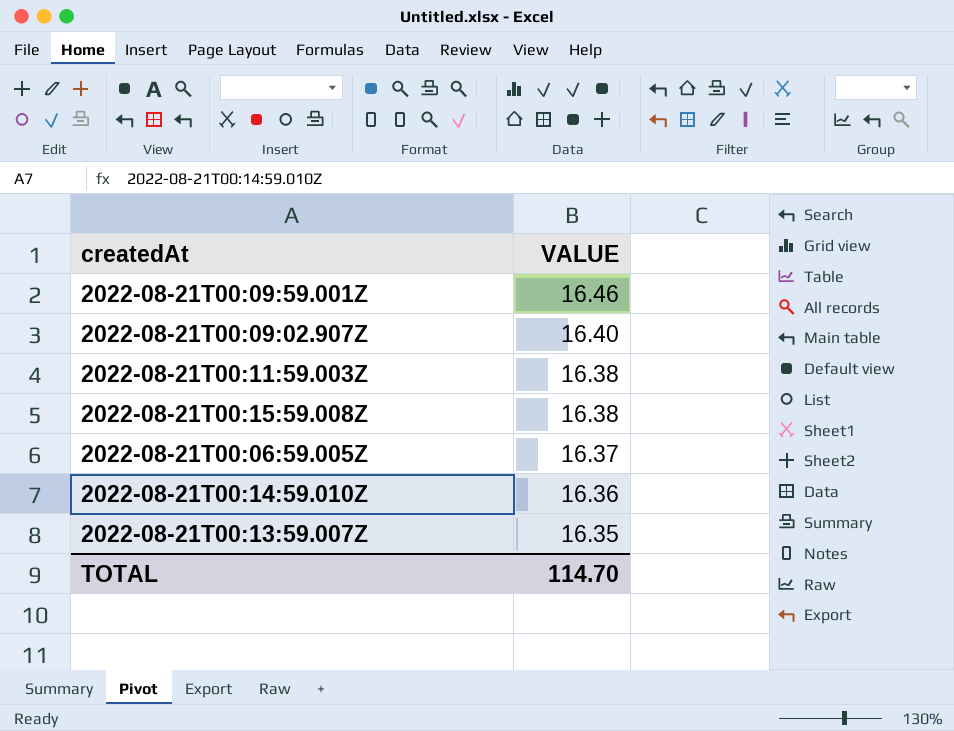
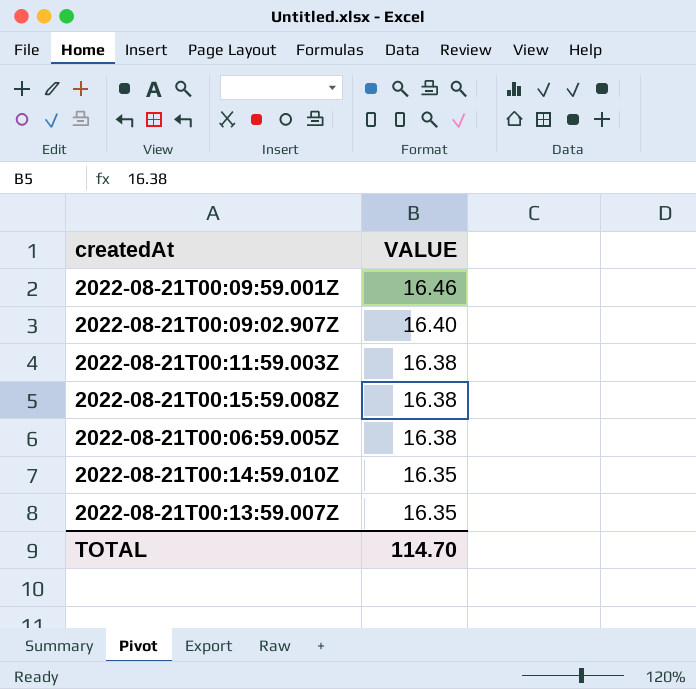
2022-08-21T00:06:59.005Z | VALUE: 16.37 -> 16.38
2022-08-21T00:14:59.010Z | VALUE: 16.36 -> 16.35

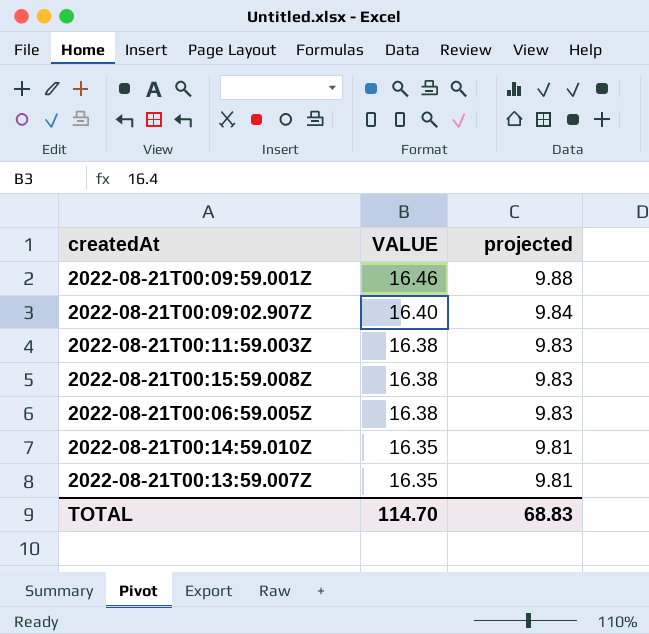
column projected | formula: none -> [VALUE] * 0.6

